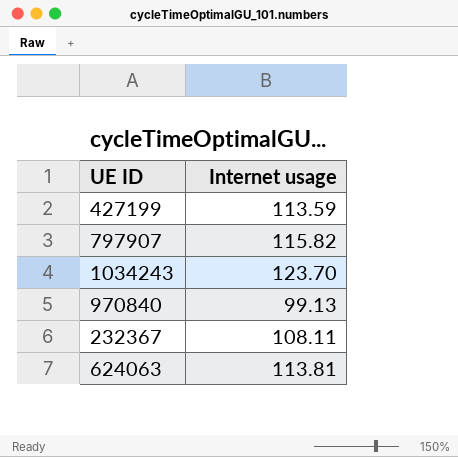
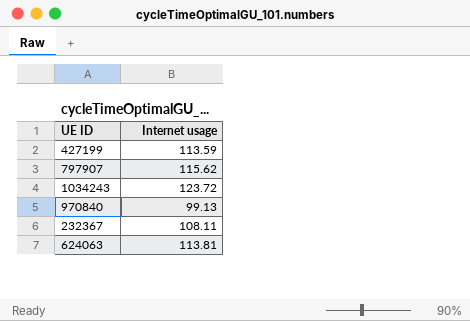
797907 | Internet usage: 115.82 -> 115.62
1034243 | Internet usage: 123.70 -> 123.72

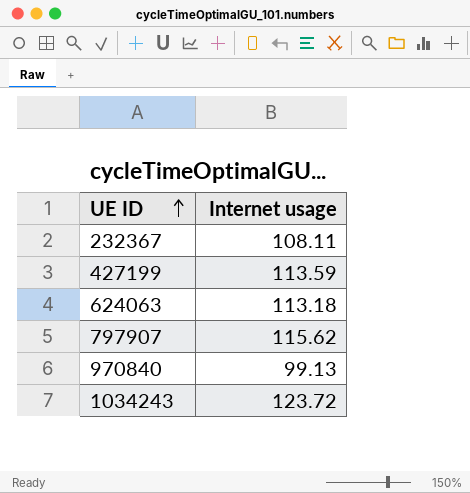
row order: none -> UE ID ascending
624063 | Internet usage: 113.81 -> 113.18

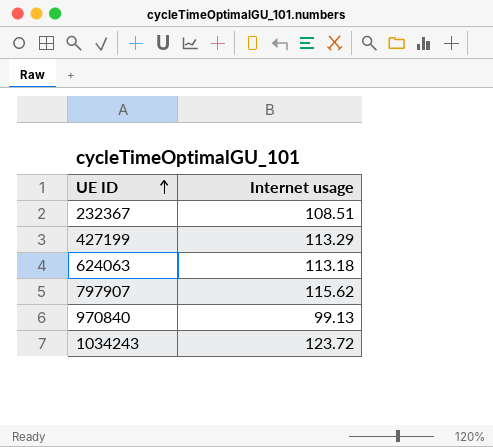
232367 | Internet usage: 108.11 -> 108.51
427199 | Internet usage: 113.59 -> 113.29

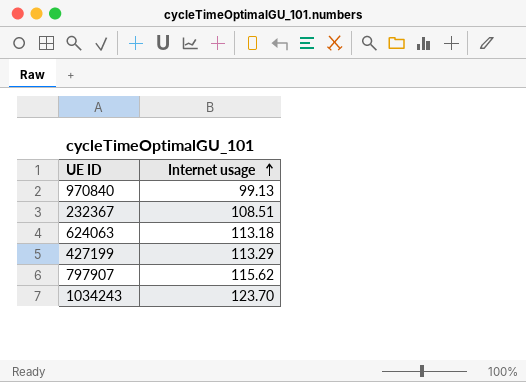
row order: UE ID ascending -> Internet usage ascending
1034243 | Internet usage: 123.72 -> 123.70

